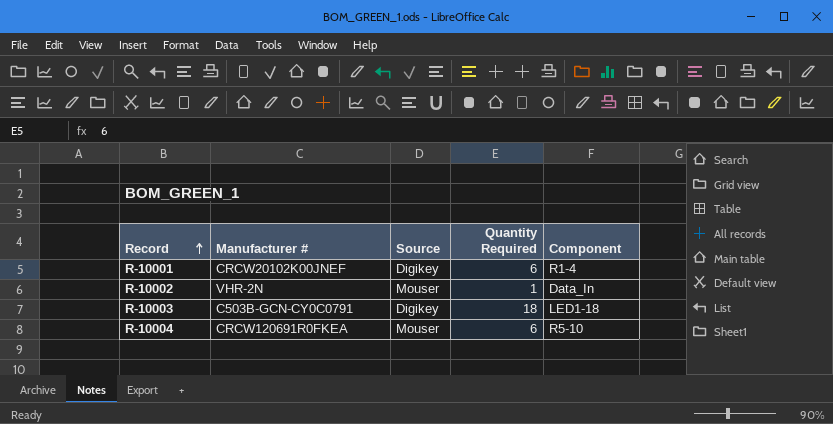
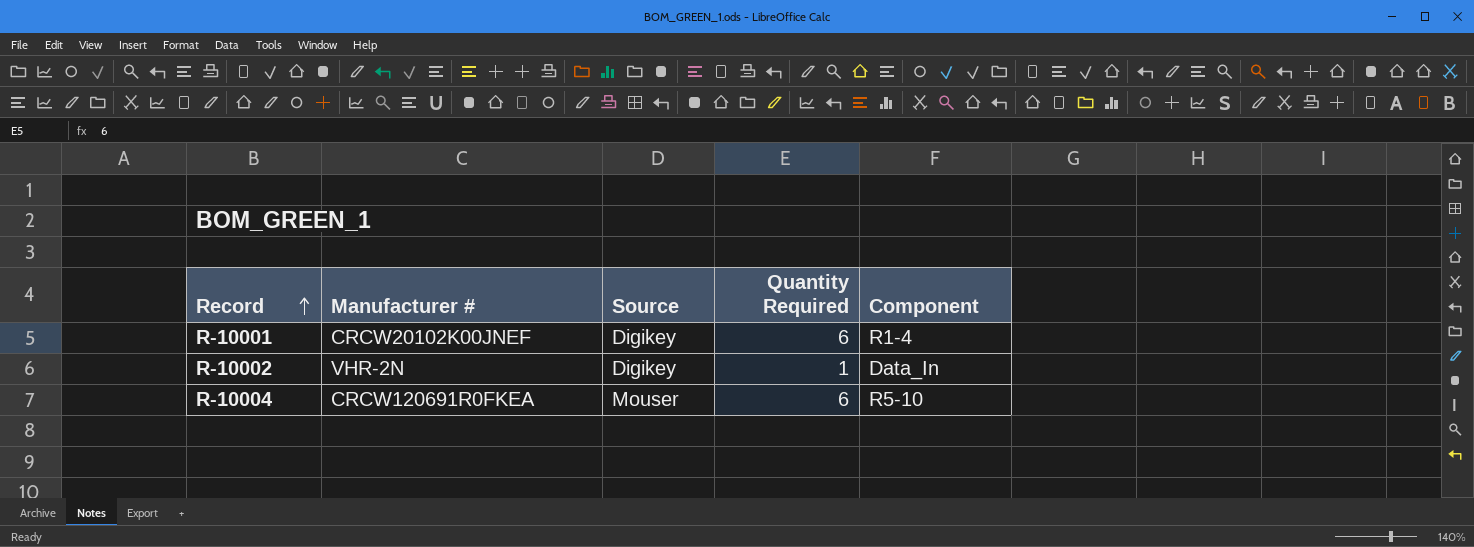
row R-10003: C503B-GCN-CY0C0791 | Digikey | 18 | LED1-18 -> none
R-10002 | Source: Mouser -> Digikey

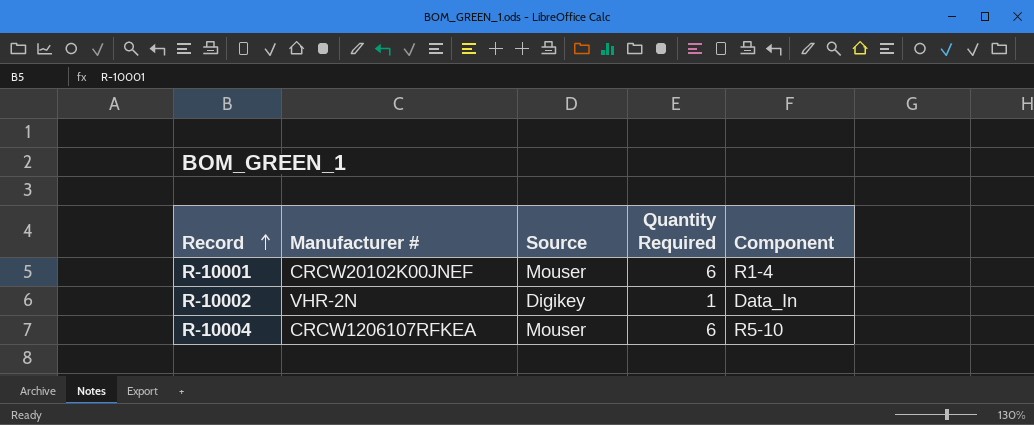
R-10001 | Source: Digikey -> Mouser
R-10004 | Manufacturer #: CRCW120691R0FKEA -> CRCW1206107RFKEA

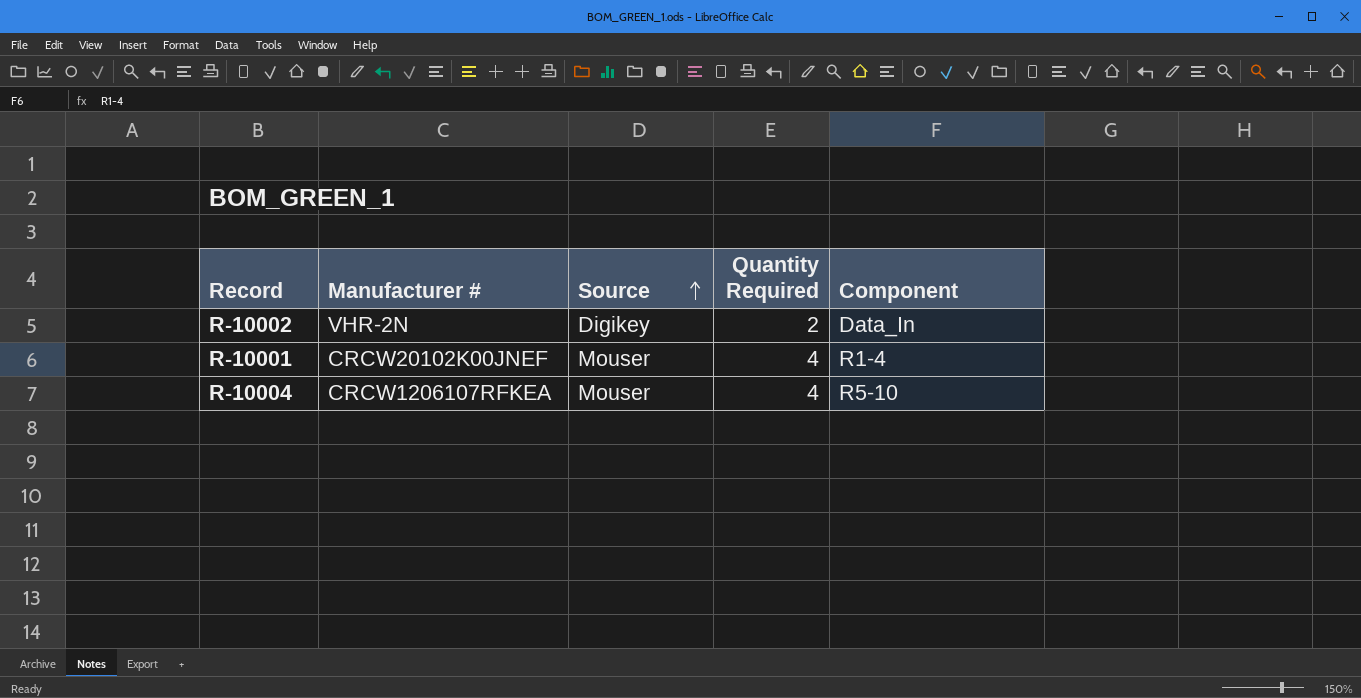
row order: Record ascending -> Source ascending
R-10002 | Quantity Required: 1 -> 2
R-10001 | Quantity Required: 6 -> 4
R-10004 | Quantity Required: 6 -> 4

